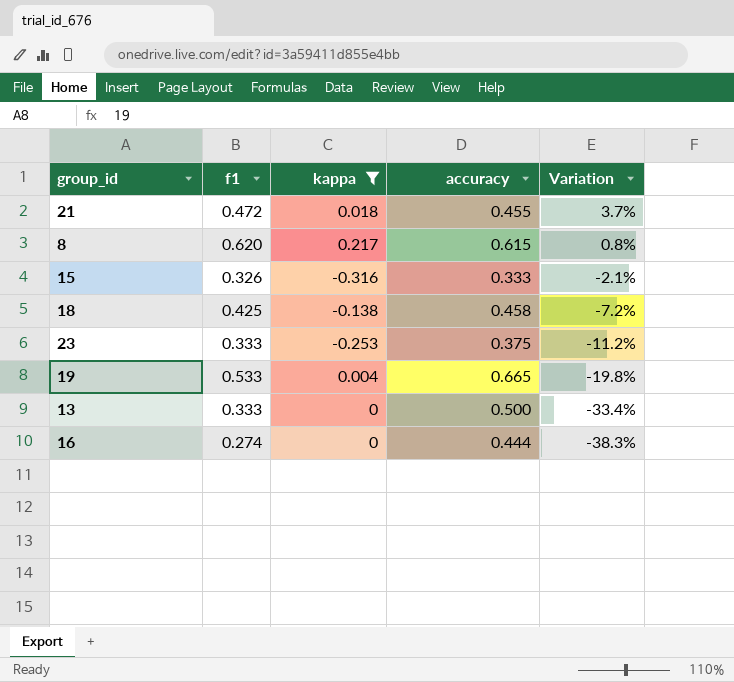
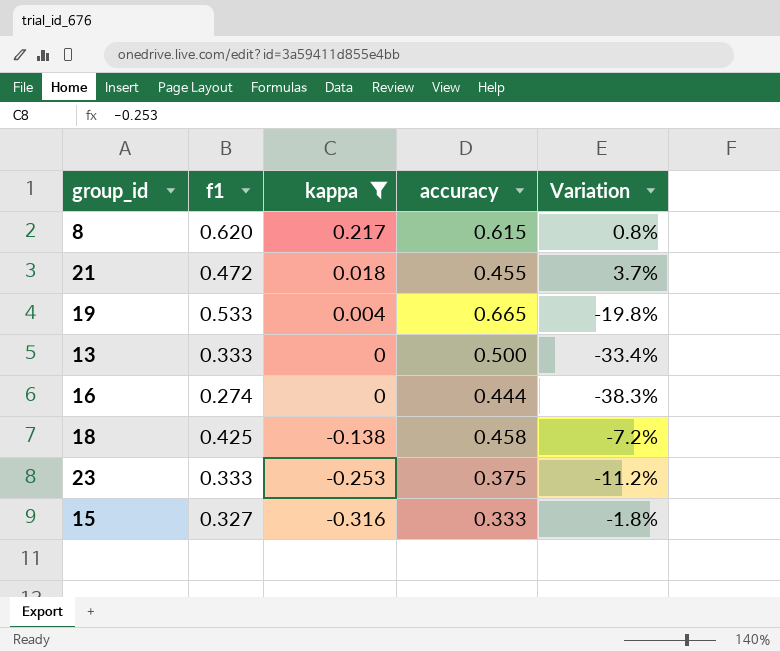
row order: Variation descending -> kappa descending
15 | f1: 0.326 -> 0.327
15 | Variation: -2.1% -> -1.8%

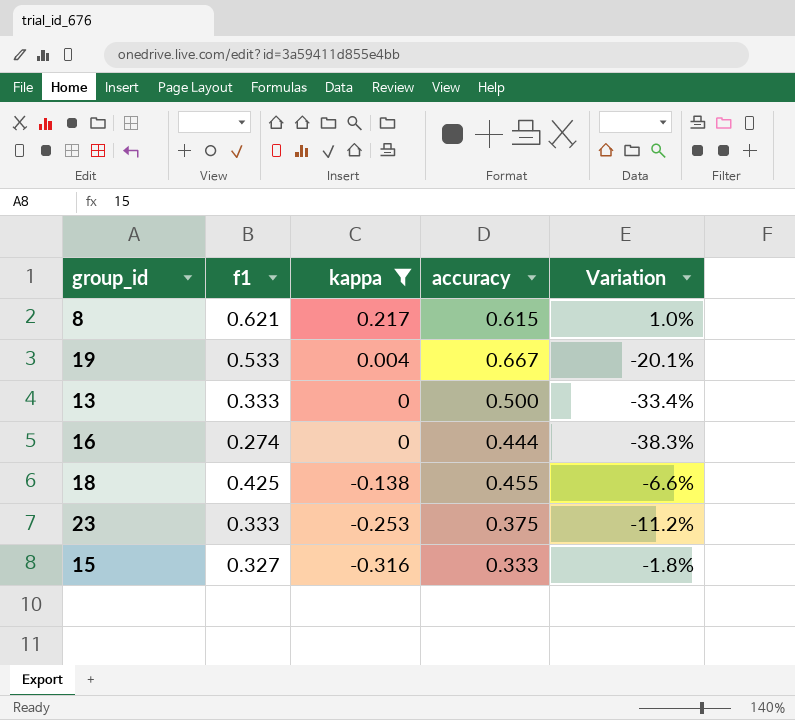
row 21: 0.472 | 0.018 | 0.455 | 3.7% -> none
8 | f1: 0.620 -> 0.621
8 | Variation: 0.8% -> 1.0%
19 | accuracy: 0.665 -> 0.667
19 | Variation: -19.8% -> -20.1%
18 | accuracy: 0.458 -> 0.455
18 | Variation: -7.2% -> -6.6%

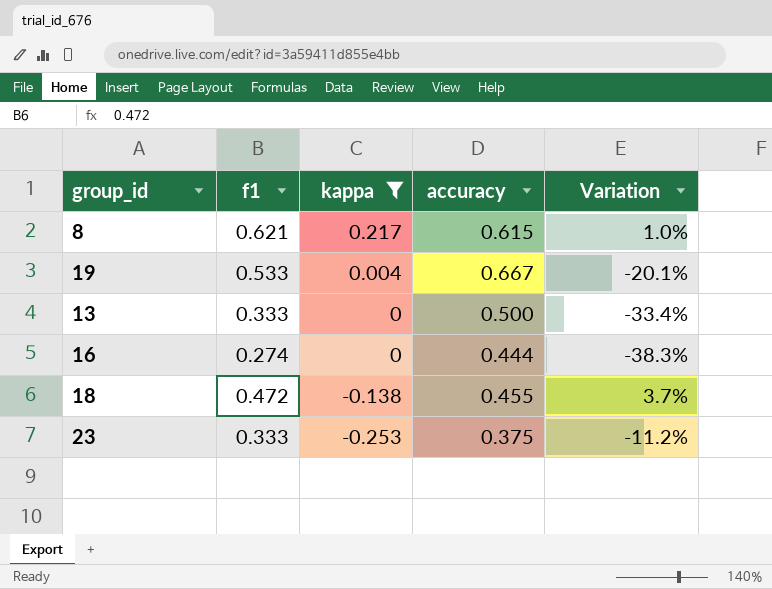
row 15: 0.327 | -0.316 | 0.333 | -1.8% -> none
18 | f1: 0.425 -> 0.472
18 | Variation: -6.6% -> 3.7%

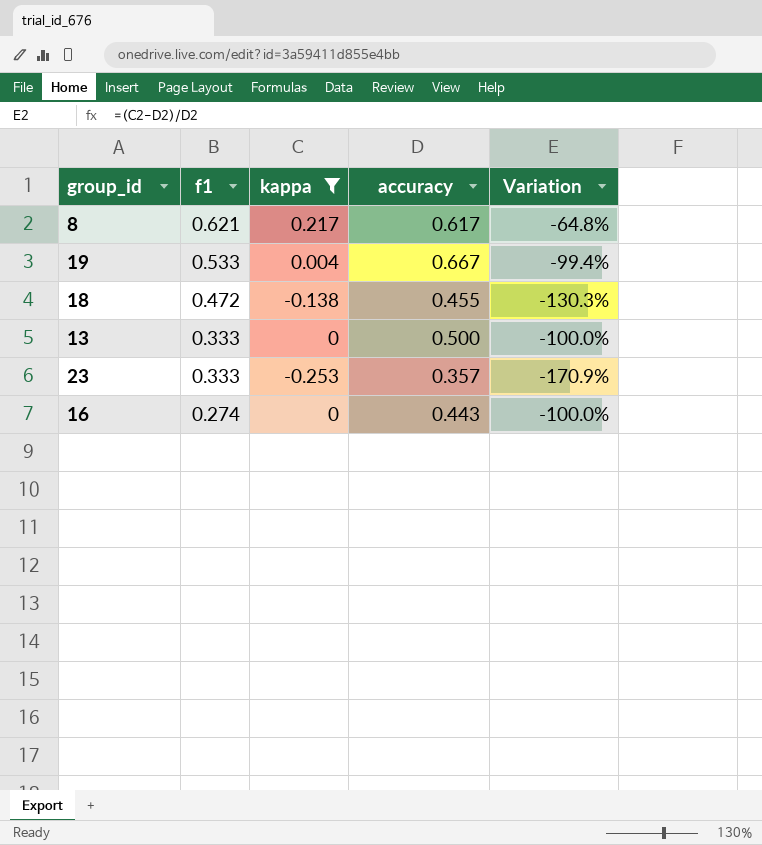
row order: kappa descending -> f1 descending
column Variation | formula: ([f1] - [accuracy]) / [accuracy] -> ([kappa] - [accuracy]) / [accuracy]
8 | accuracy: 0.615 -> 0.617
23 | accuracy: 0.375 -> 0.357
16 | accuracy: 0.444 -> 0.443

